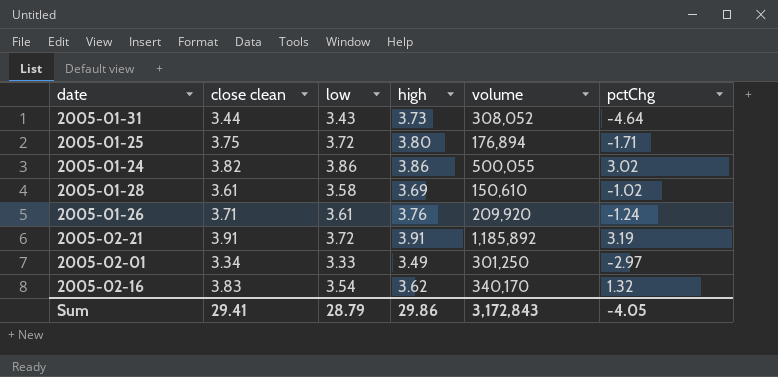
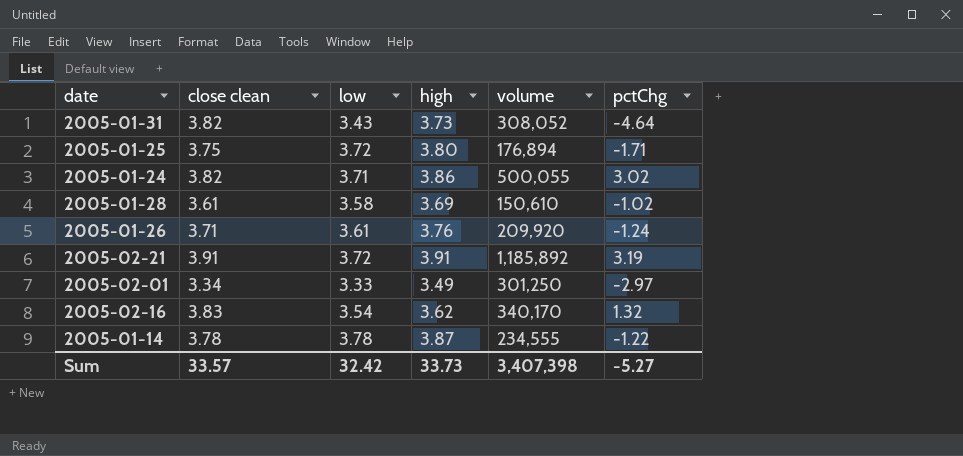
2005-01-31 | close clean: 3.44 -> 3.82
2005-01-24 | low: 3.86 -> 3.71
row 2005-01-14: none -> 3.78 | 3.78 | 3.87 | 234,555 | -1.22
Sum | close clean: 29.41 -> 33.57
Sum | low: 28.79 -> 32.42
Sum | high: 29.86 -> 33.73
Sum | volume: 3,172,843 -> 3,407,398
Sum | pctChg: -4.05 -> -5.27

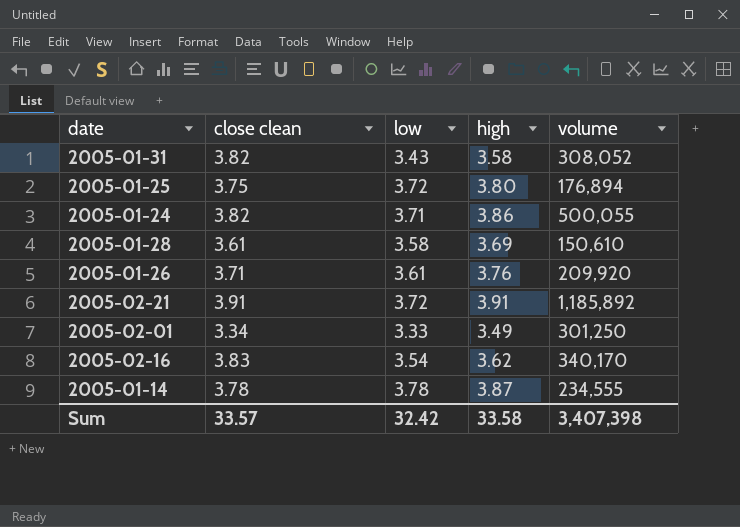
column pctChg | position: 6 -> none
2005-01-31 | high: 3.73 -> 3.58
Sum | high: 33.73 -> 33.58

